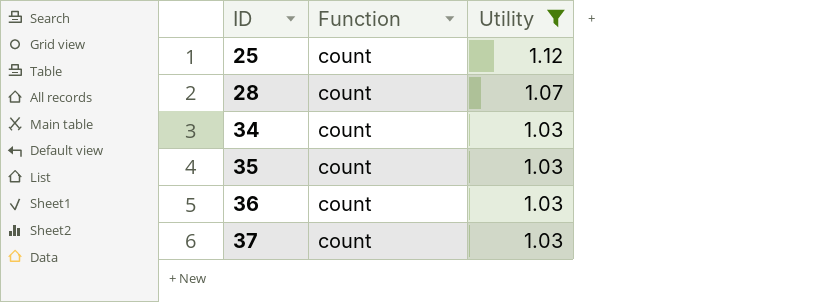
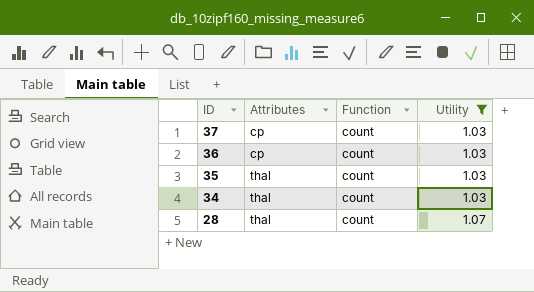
row order: ID ascending -> ID descending
column Attributes | position: none -> 2
row 25: count | 1.12 -> none

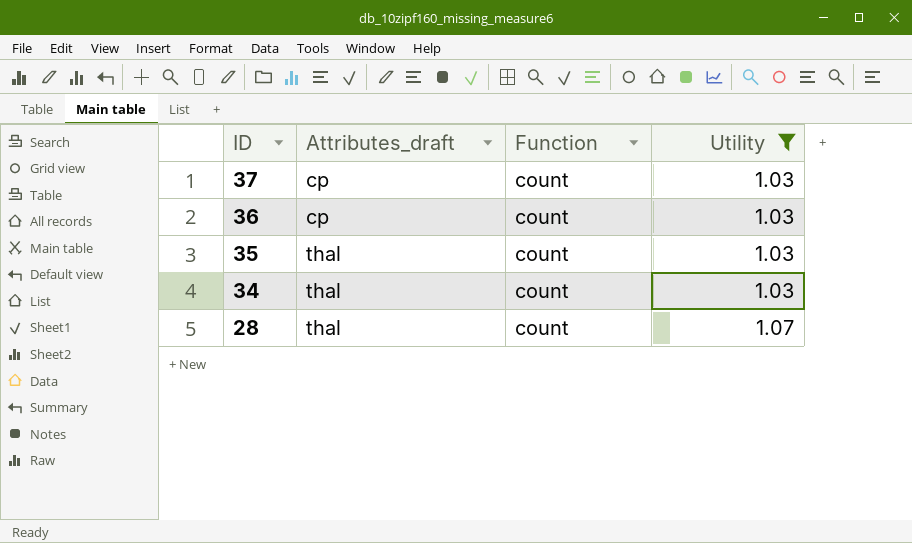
column name: Attributes -> Attributes_draft

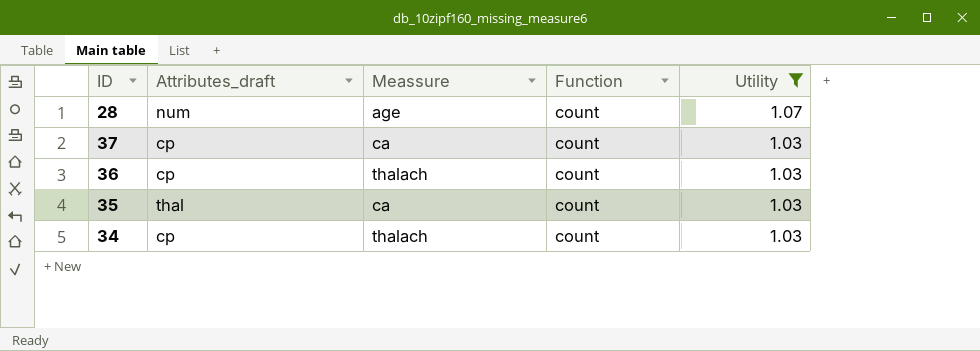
row order: ID descending -> Utility descending
column Meassure | position: none -> 3
28 | Attributes_draft: thal -> num
34 | Attributes_draft: thal -> cp

